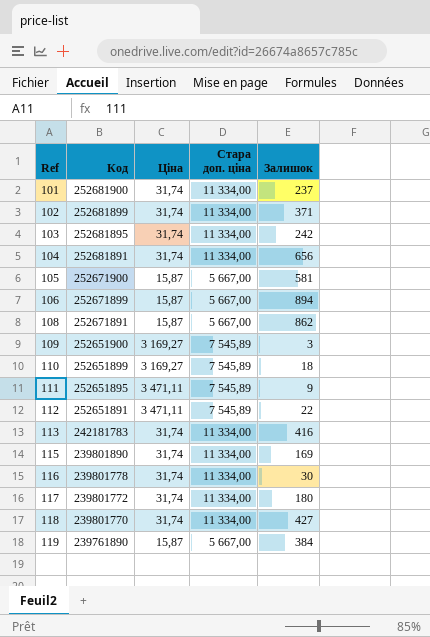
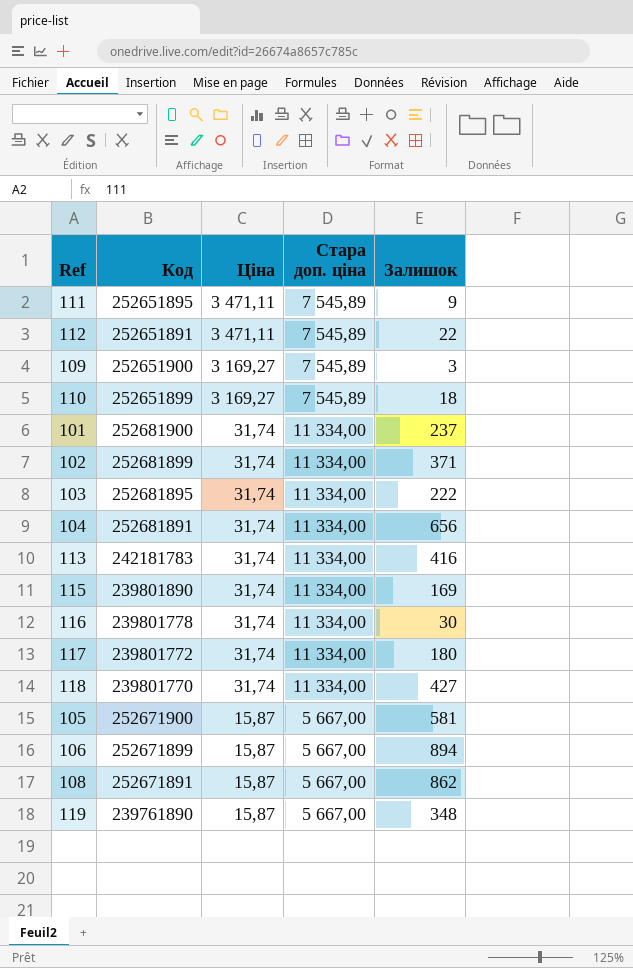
row order: Ref ascending -> Ціна descending
103 | Залишок: 242 -> 222
119 | Залишок: 384 -> 348

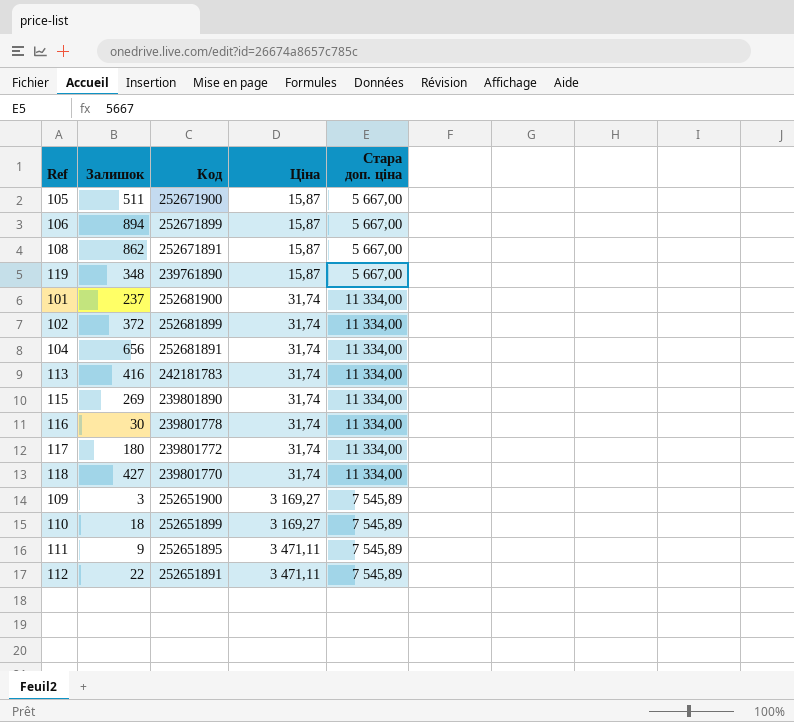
row order: Ціна descending -> Ціна ascending
column Залишок | position: 5 -> 2
row 103: 252681895 | 31,74 | 11 334,00 | 222 -> none
105 | Залишок: 581 -> 511
102 | Залишок: 371 -> 372
115 | Залишок: 169 -> 269

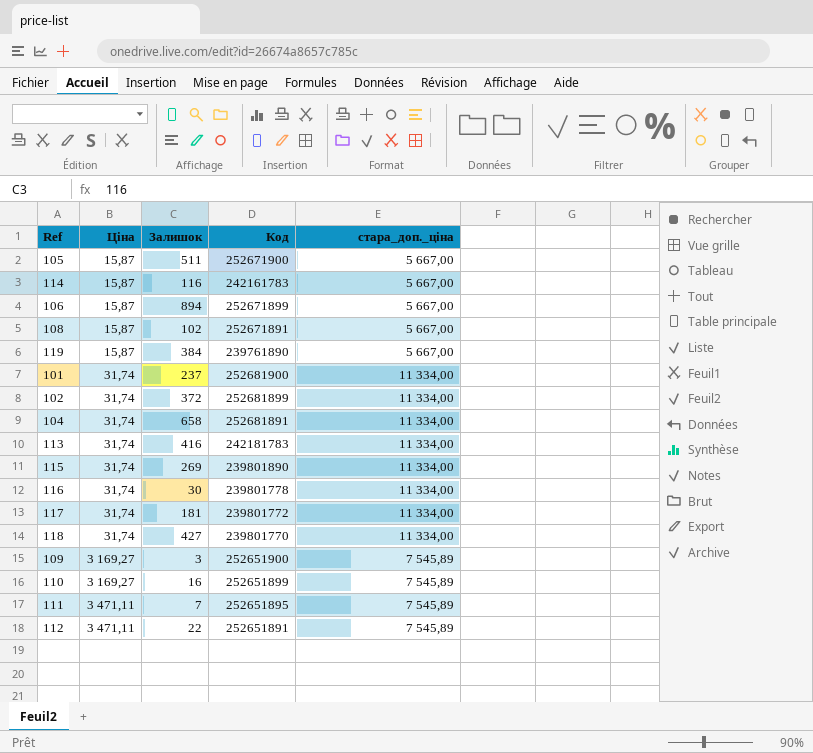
column Ціна | position: 4 -> 2
column name: Стара доп. ціна -> стара_доп._ціна
row 114: none -> 15,87 | 116 | 242161783 | 5 667,00
108 | Залишок: 862 -> 102
119 | Залишок: 348 -> 384
104 | Залишок: 656 -> 658
117 | Залишок: 180 -> 181
110 | Залишок: 18 -> 16
111 | Залишок: 9 -> 7

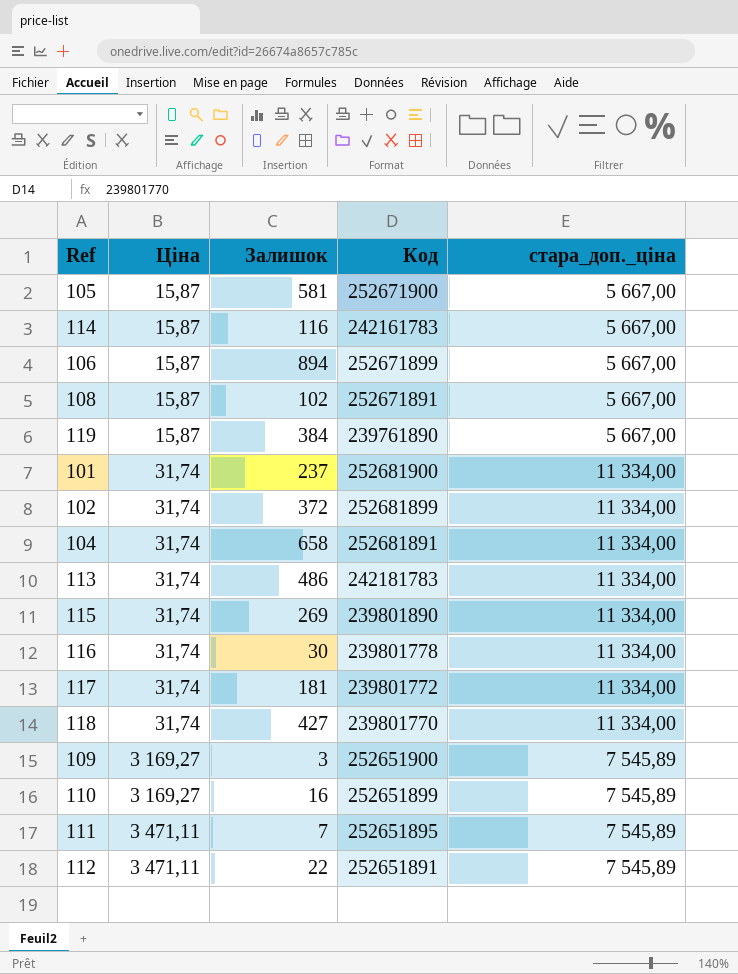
105 | Залишок: 511 -> 581
113 | Залишок: 416 -> 486

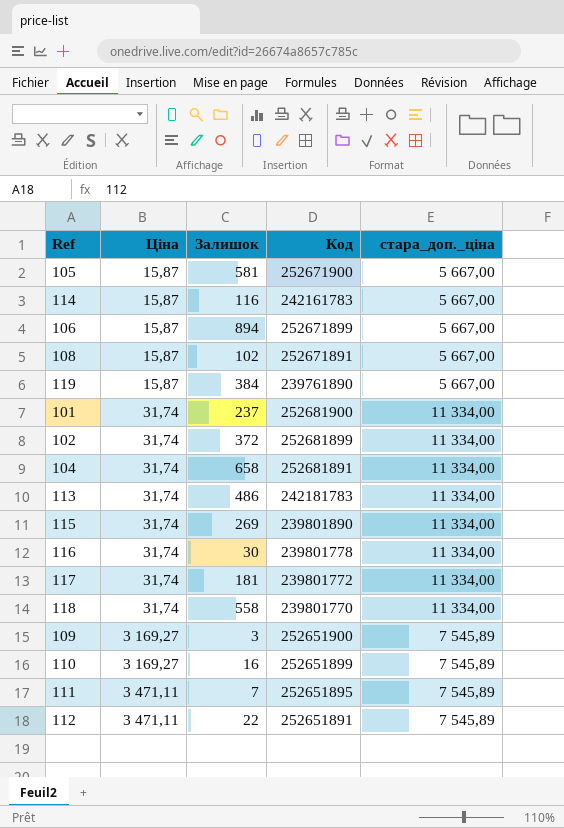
118 | Залишок: 427 -> 558

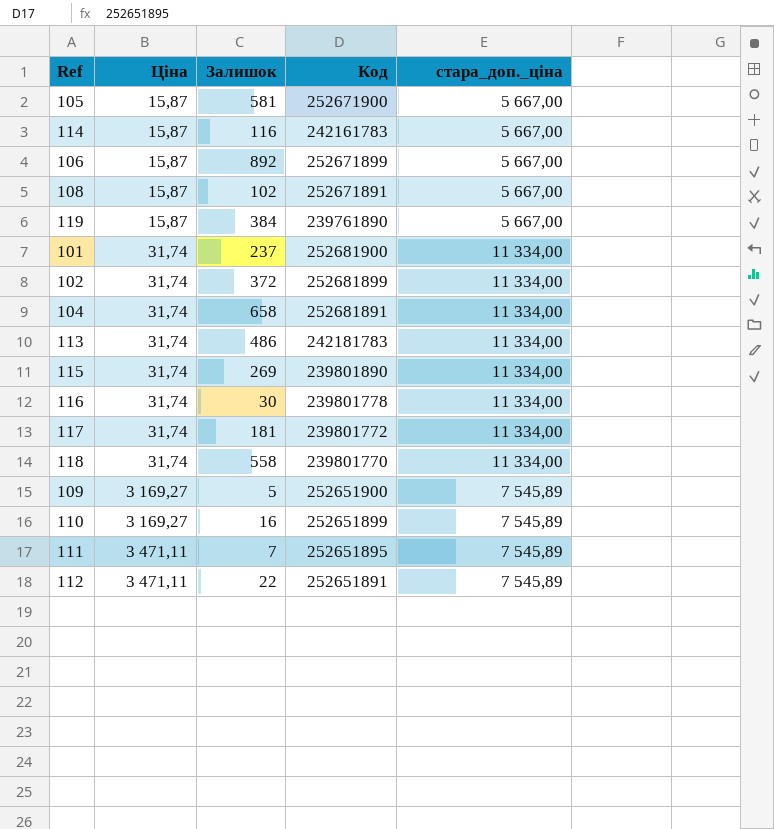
106 | Залишок: 894 -> 892
109 | Залишок: 3 -> 5

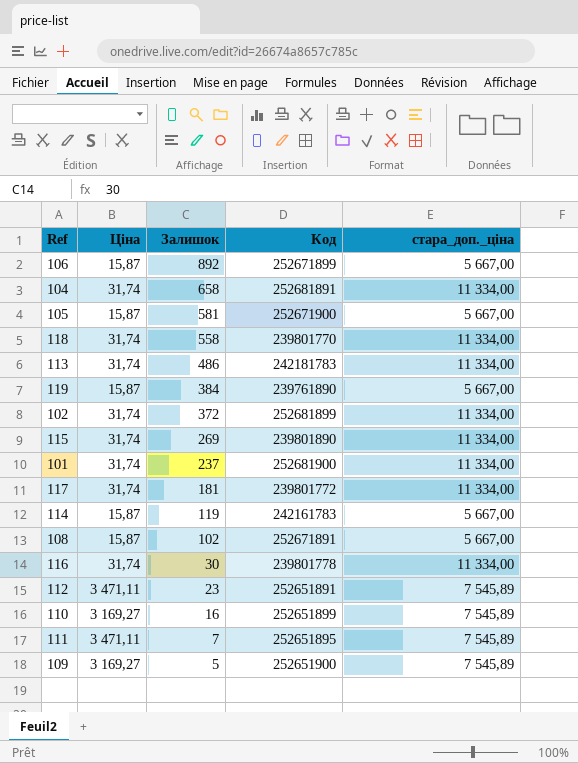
row order: Ціна ascending -> Залишок descending
114 | Залишок: 116 -> 119
112 | Залишок: 22 -> 23

